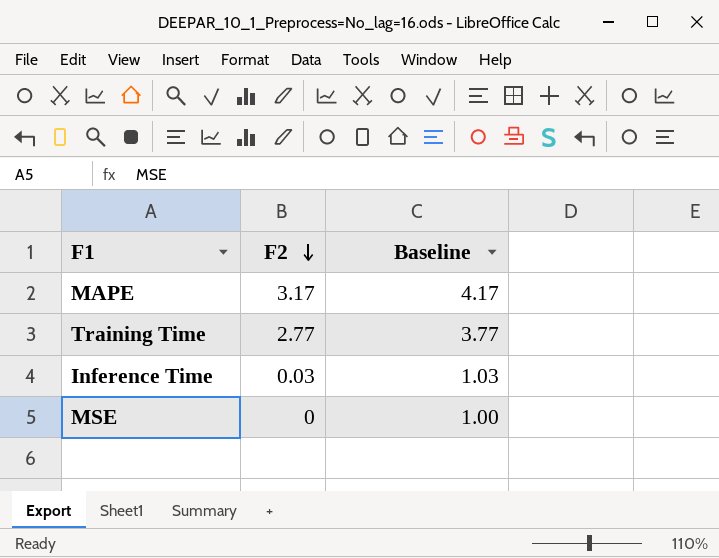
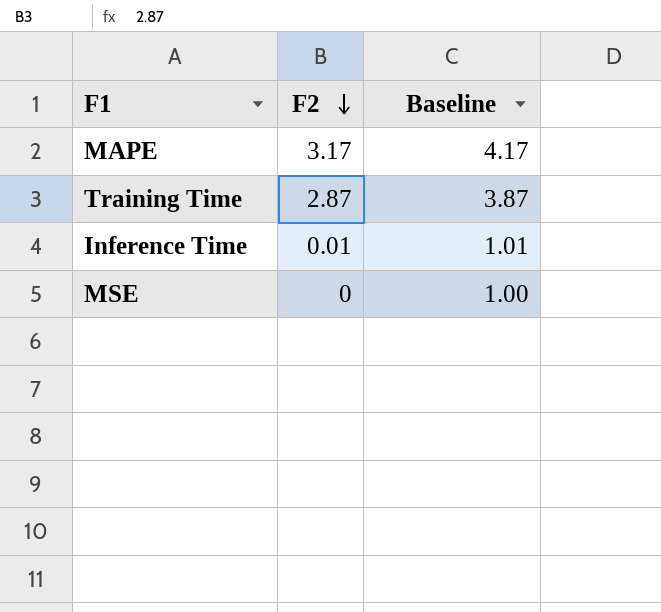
Training Time | F2: 2.77 -> 2.87
Training Time | Baseline: 3.77 -> 3.87
Inference Time | F2: 0.03 -> 0.01
Inference Time | Baseline: 1.03 -> 1.01

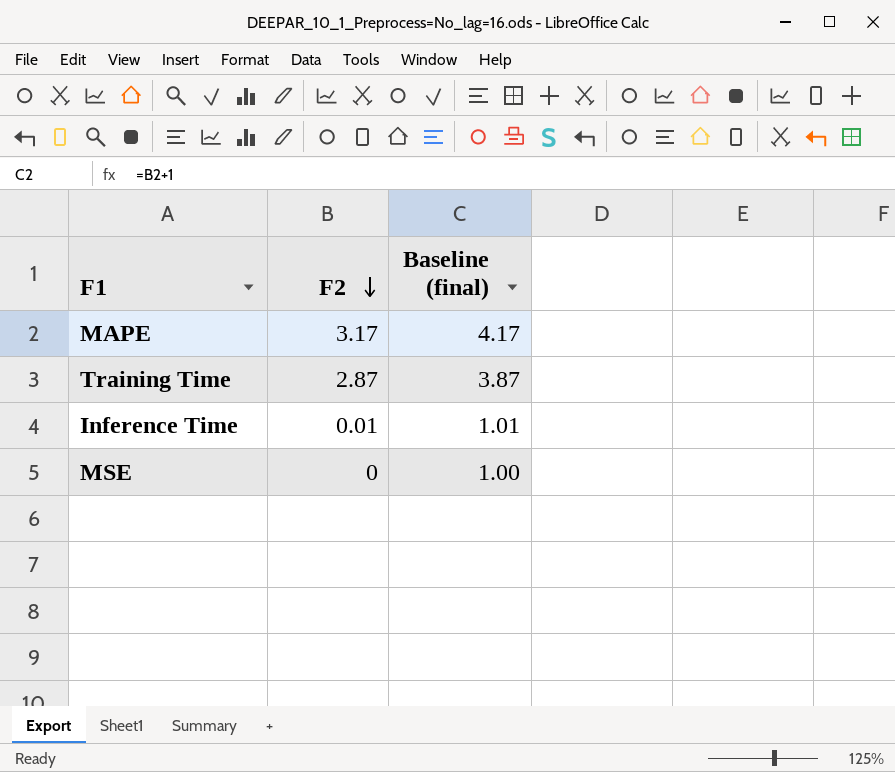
column name: Baseline -> Baseline (final)

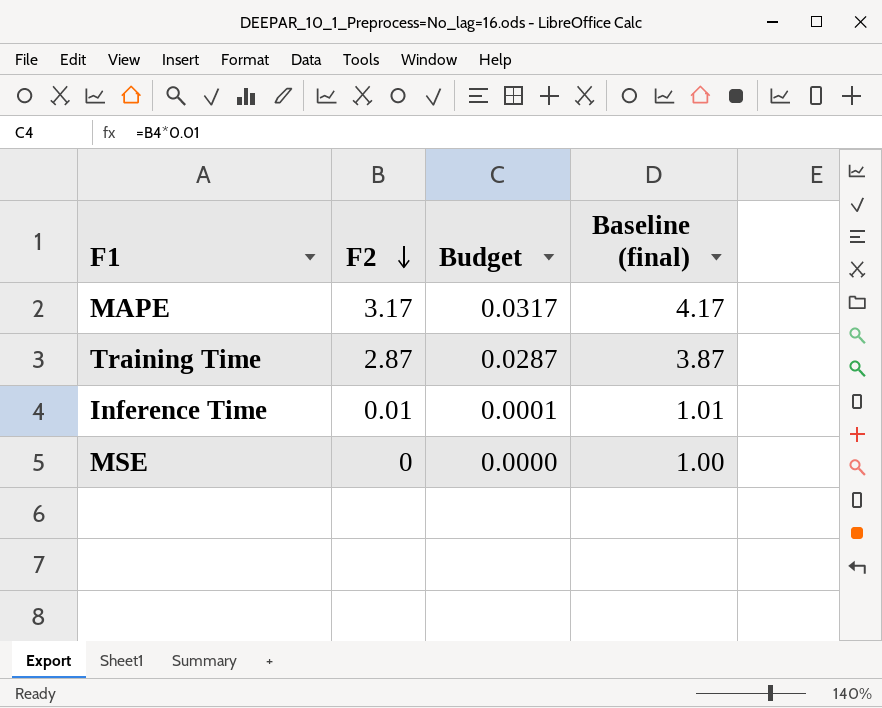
column Budget | formula: none -> [F2] * 0.01

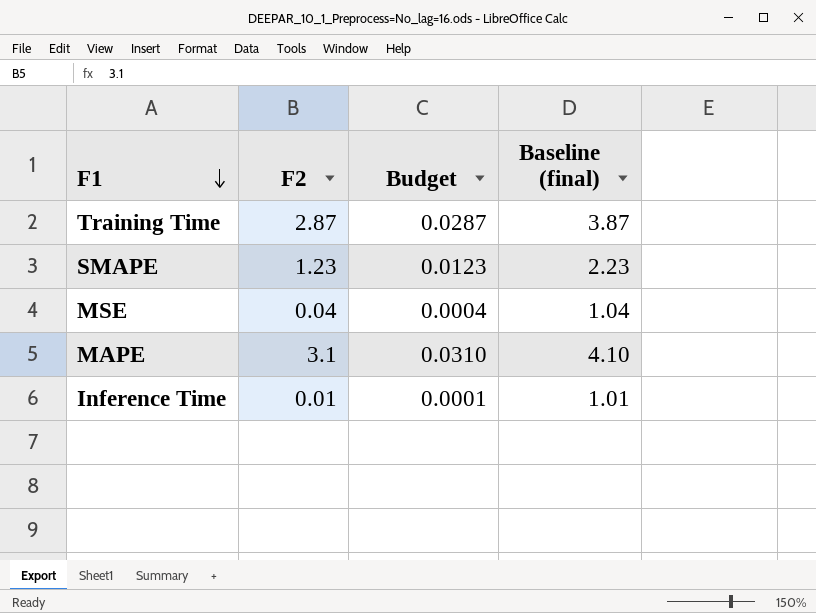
row order: F2 descending -> F1 descending
row SMAPE: none -> 1.23 | 0.0123 | 2.23
MSE | F2: 0 -> 0.04
MSE | Budget: 0.0000 -> 0.0004
MSE | Baseline (final): 1.00 -> 1.04
MAPE | F2: 3.17 -> 3.1
MAPE | Budget: 0.0317 -> 0.0310
MAPE | Baseline (final): 4.17 -> 4.10

